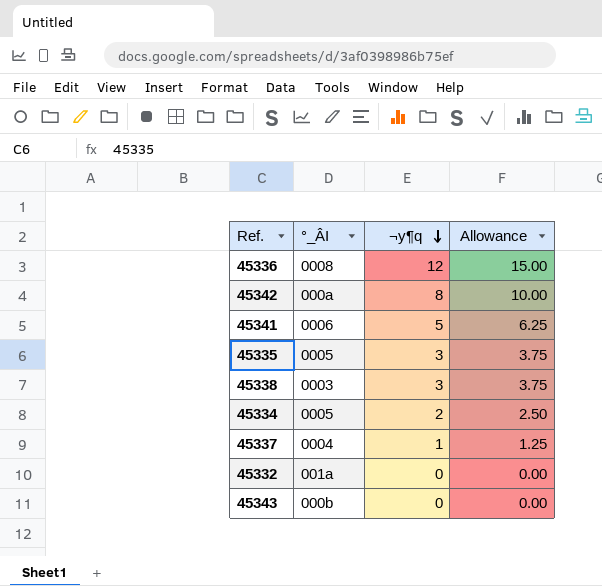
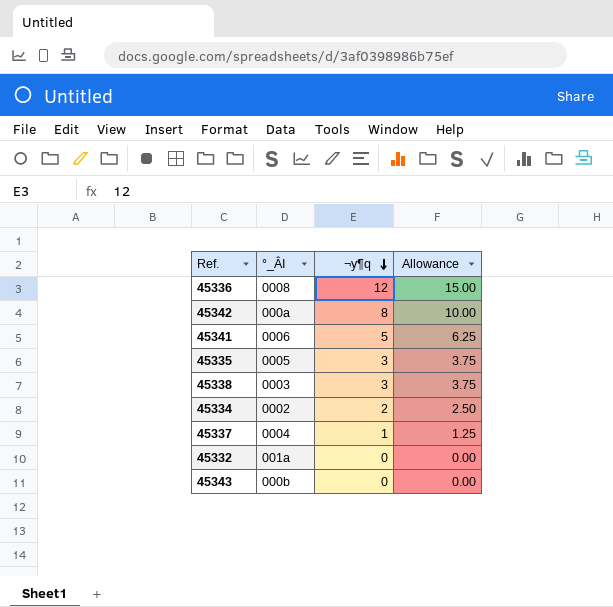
45334 | °_ÂI: 0005 -> 0002

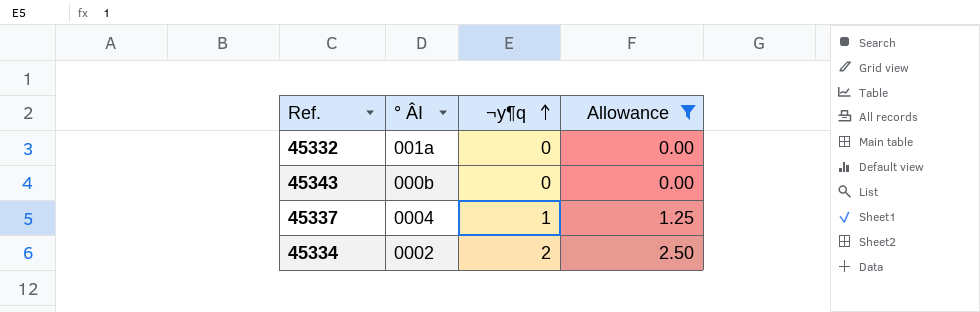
filter: none -> Allowance <= 2.50
row order: ¬y¶q descending -> ¬y¶q ascending
column name: °_ÂI -> ° ÂI

